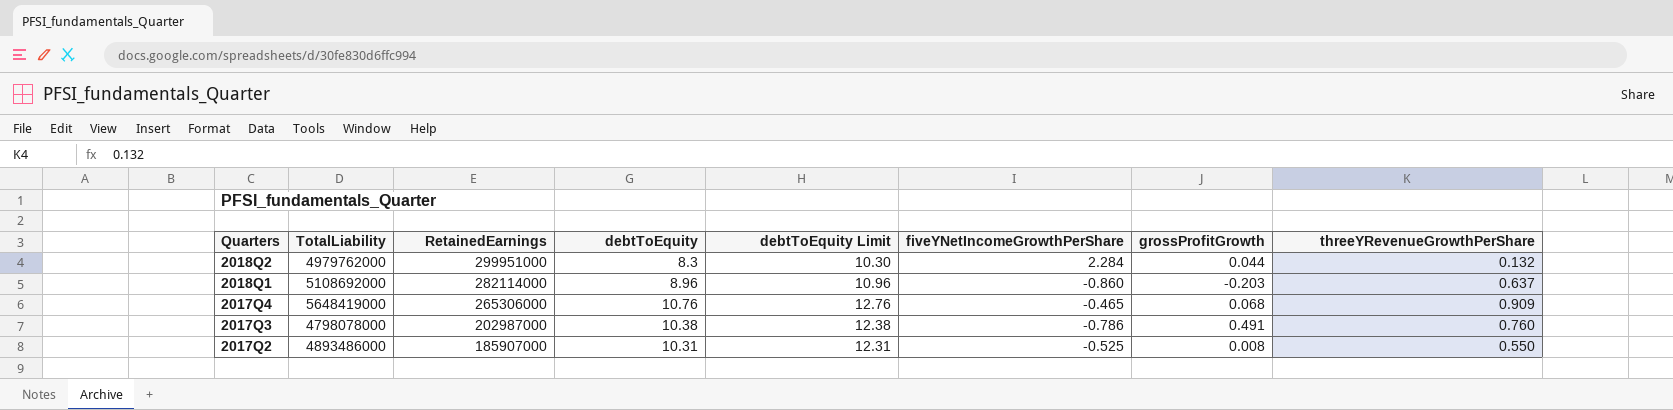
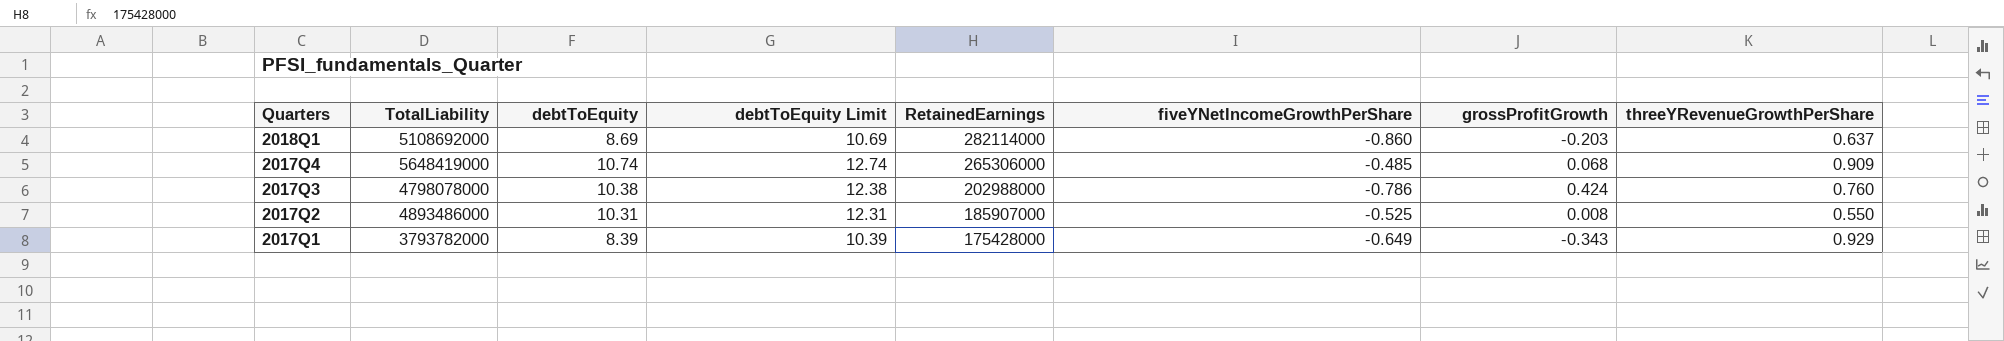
column RetainedEarnings | position: 3 -> 5
row 2018Q2: 4979762000 | 299951000 | 8.3 | 10.30 | 2.284 | 0.044 | 0.132 -> none
2018Q1 | debtToEquity: 8.96 -> 8.69
2018Q1 | debtToEquity Limit: 10.96 -> 10.69
2017Q4 | debtToEquity: 10.76 -> 10.74
2017Q4 | debtToEquity Limit: 12.76 -> 12.74
2017Q4 | fiveYNetIncomeGrowthPerShare: -0.465 -> -0.485
2017Q3 | RetainedEarnings: 202987000 -> 202988000
2017Q3 | grossProfitGrowth: 0.491 -> 0.424
row 2017Q1: none -> 3793782000 | 8.39 | 10.39 | 175428000 | -0.649 | -0.343 | 0.929

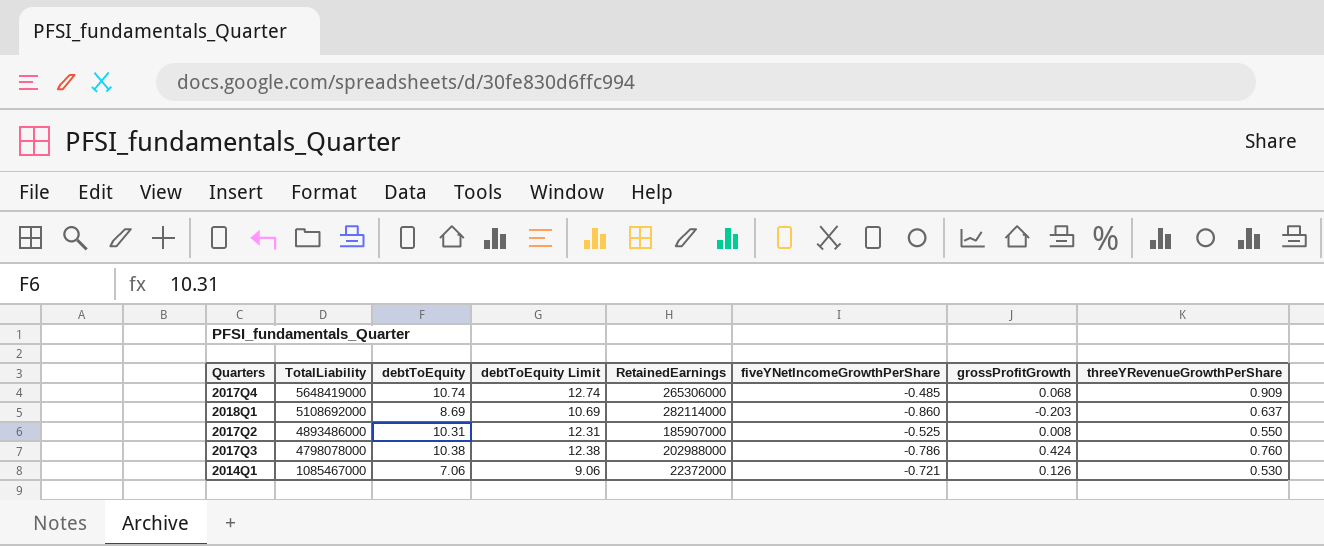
row order: Quarters descending -> TotalLiability descending
row 2017Q1: 3793782000 | 8.39 | 10.39 | 175428000 | -0.649 | -0.343 | 0.929 -> none
row 2014Q1: none -> 1085467000 | 7.06 | 9.06 | 22372000 | -0.721 | 0.126 | 0.530

